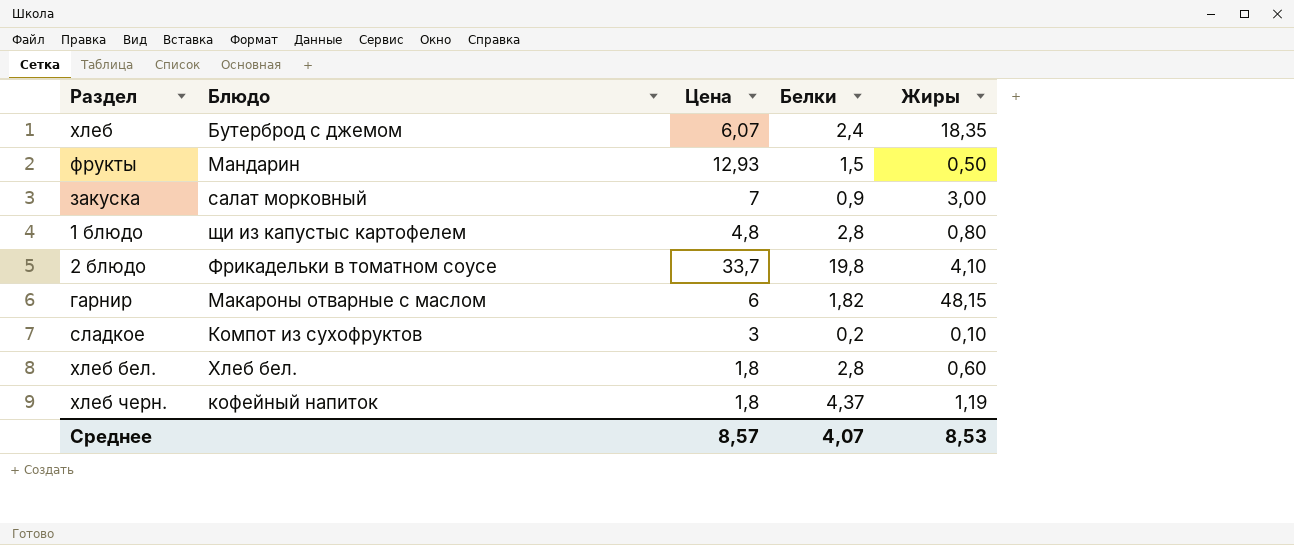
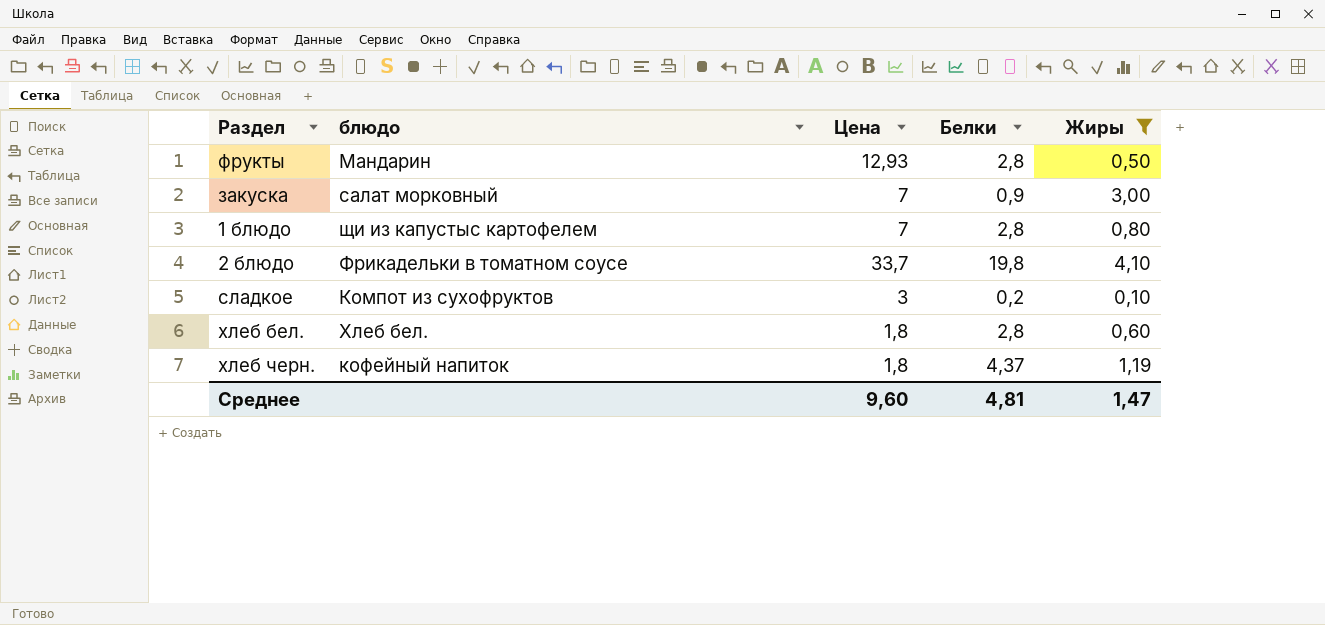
filter: none -> Жиры <= 4,10
column name: Блюдо -> блюдо
фрукты | Белки: 1,5 -> 2,8
1 блюдо | Цена: 4,8 -> 7
Среднее | Цена: 8,57 -> 9,60
Среднее | Белки: 4,07 -> 4,81
Среднее | Жиры: 8,53 -> 1,47

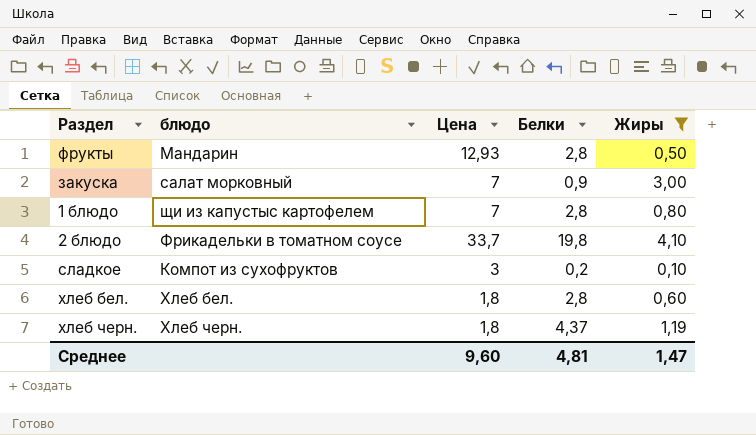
хлеб черн. | блюдо: кофейный напиток -> Хлеб черн.

